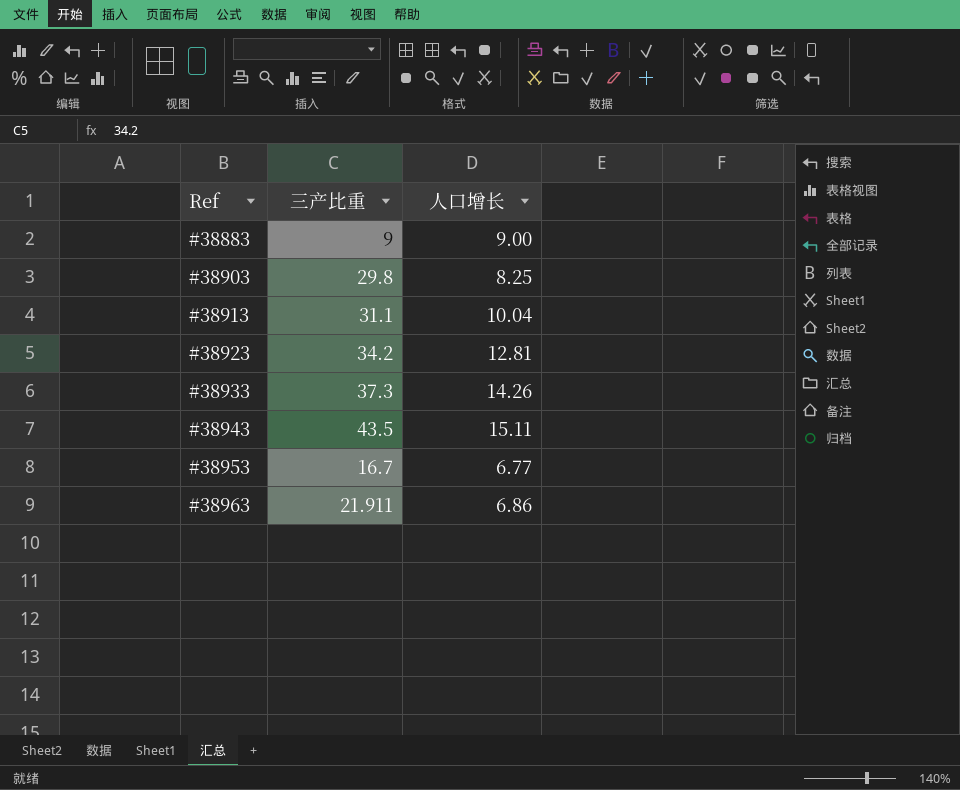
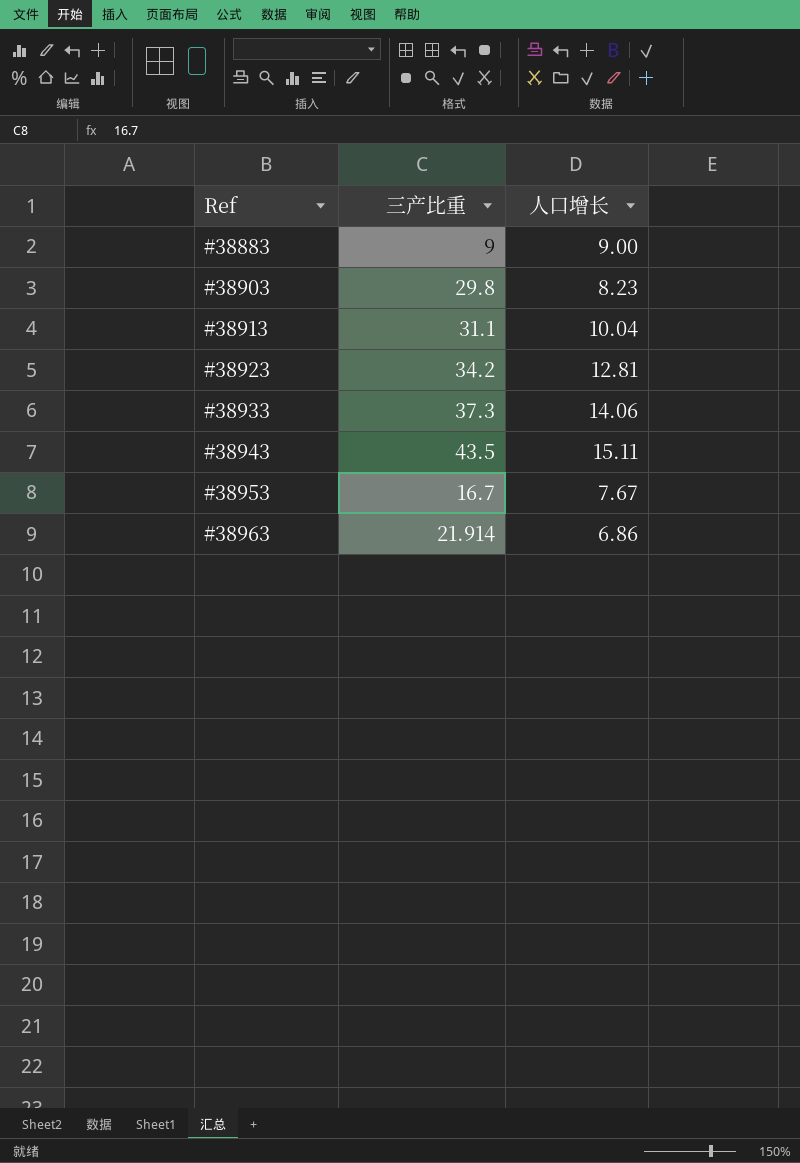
#38903 | 人口增长: 8.25 -> 8.23
#38933 | 人口增长: 14.26 -> 14.06
#38953 | 人口增长: 6.77 -> 7.67
#38963 | 三产比重: 21.911 -> 21.914

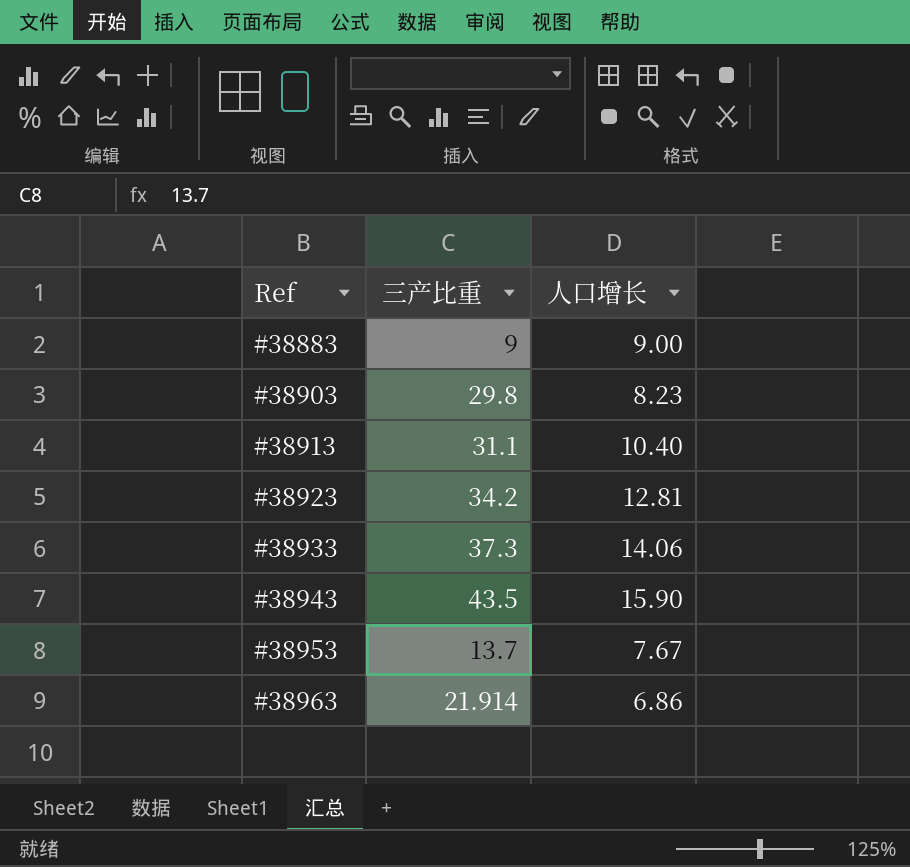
#38913 | 人口增长: 10.04 -> 10.40
#38943 | 人口增长: 15.11 -> 15.90
#38953 | 三产比重: 16.7 -> 13.7

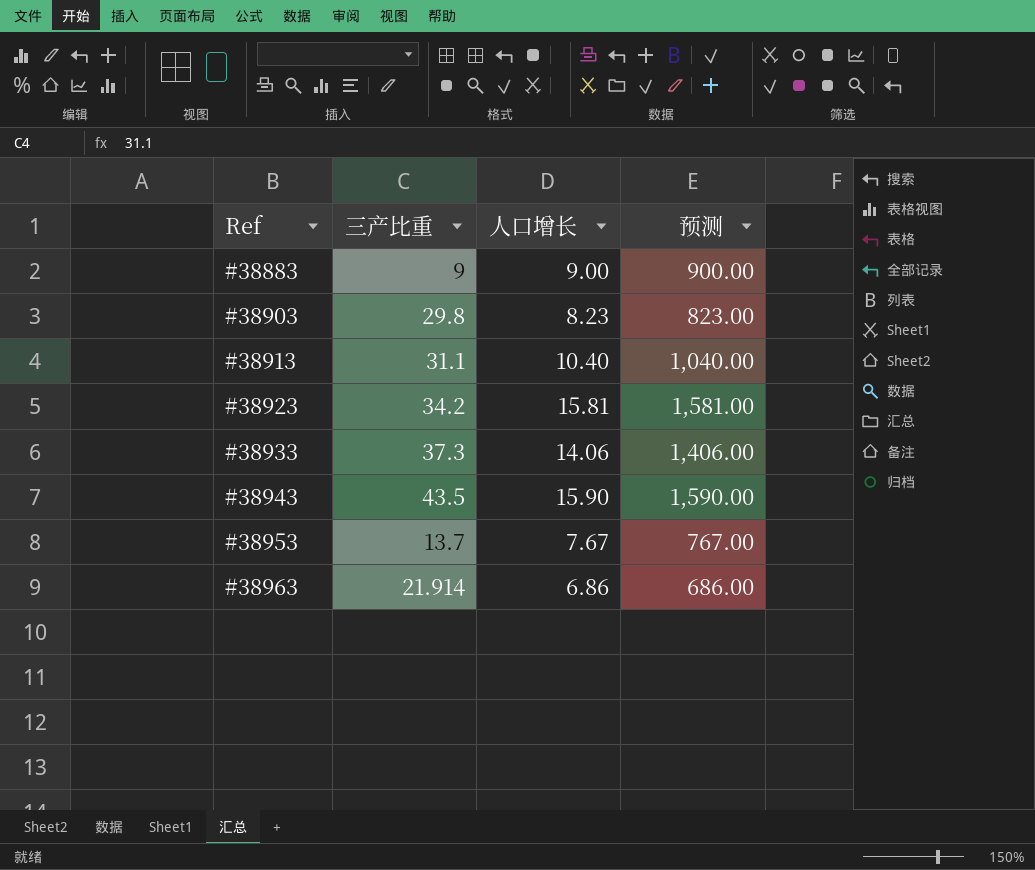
column 预测 | formula: none -> [人口增长] * 100
#38923 | 人口增长: 12.81 -> 15.81

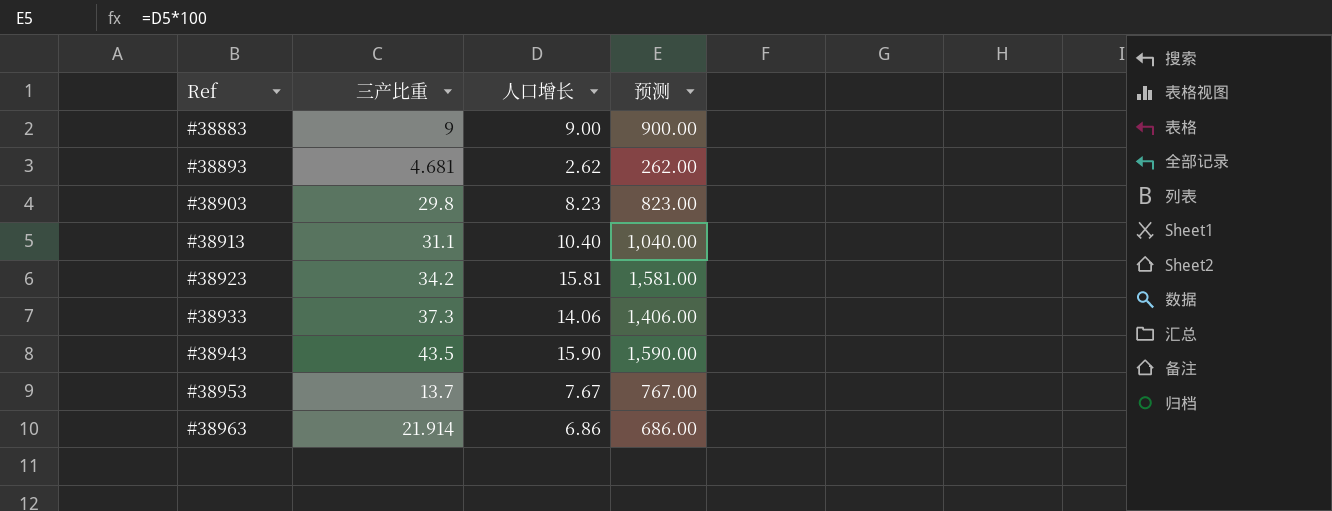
row #38893: none -> 4.681 | 2.62 | 262.00

